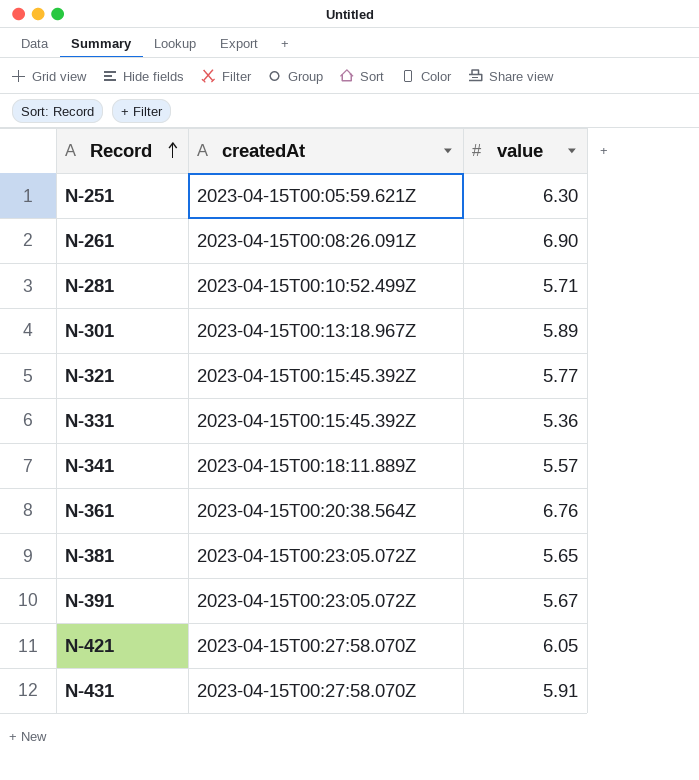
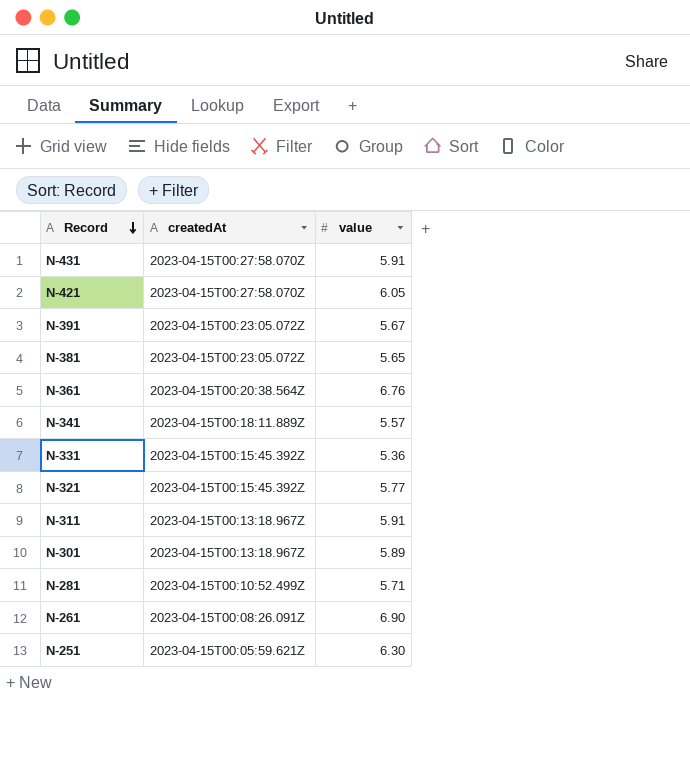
row order: Record ascending -> Record descending
row N-311: none -> 2023-04-15T00:13:18.967Z | 5.91

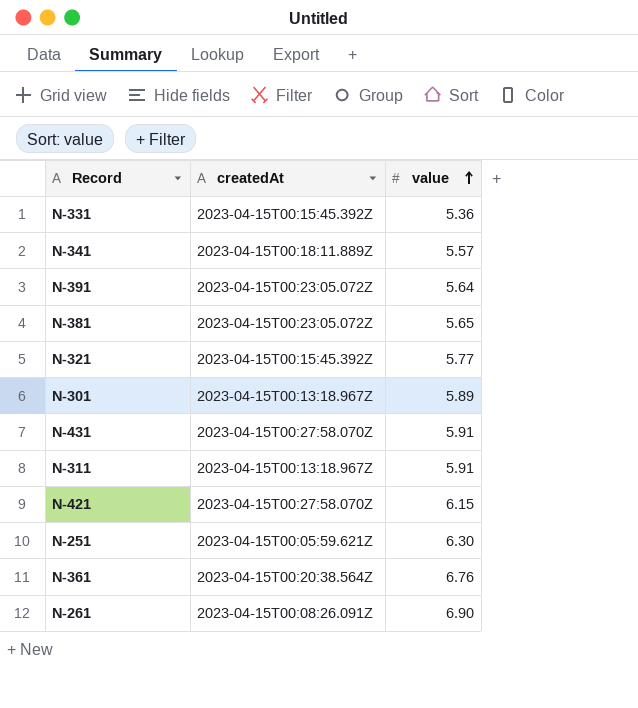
row order: Record descending -> value ascending
row N-281: 2023-04-15T00:10:52.499Z | 5.71 -> none
N-391 | value: 5.67 -> 5.64
N-421 | value: 6.05 -> 6.15

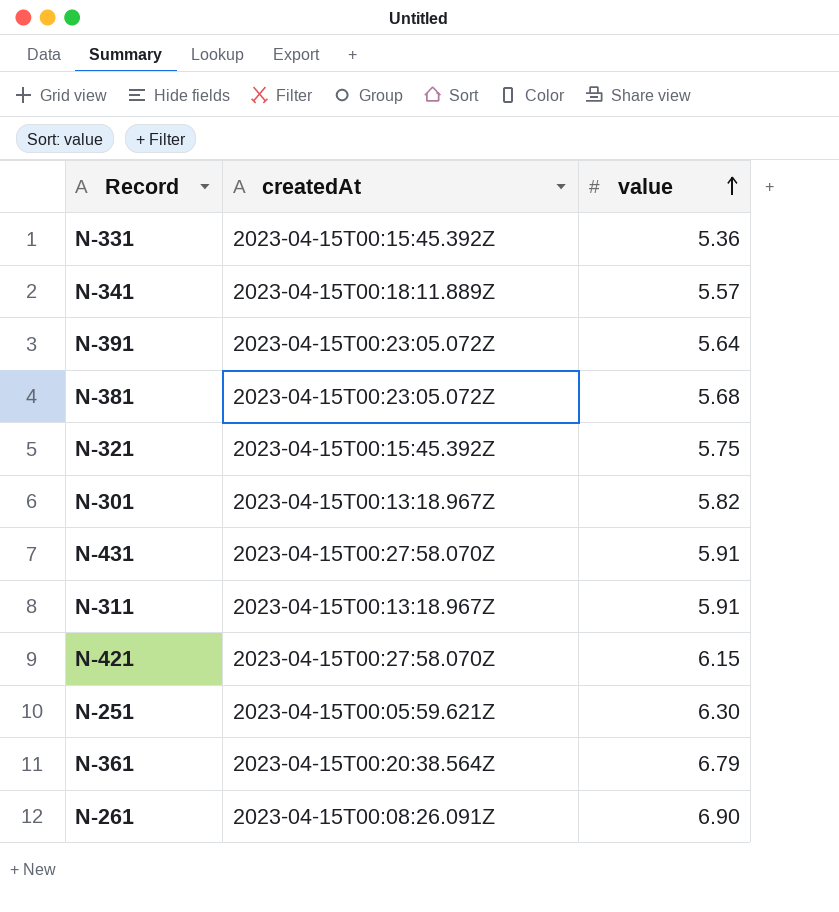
N-381 | value: 5.65 -> 5.68
N-321 | value: 5.77 -> 5.75
N-301 | value: 5.89 -> 5.82
N-361 | value: 6.76 -> 6.79

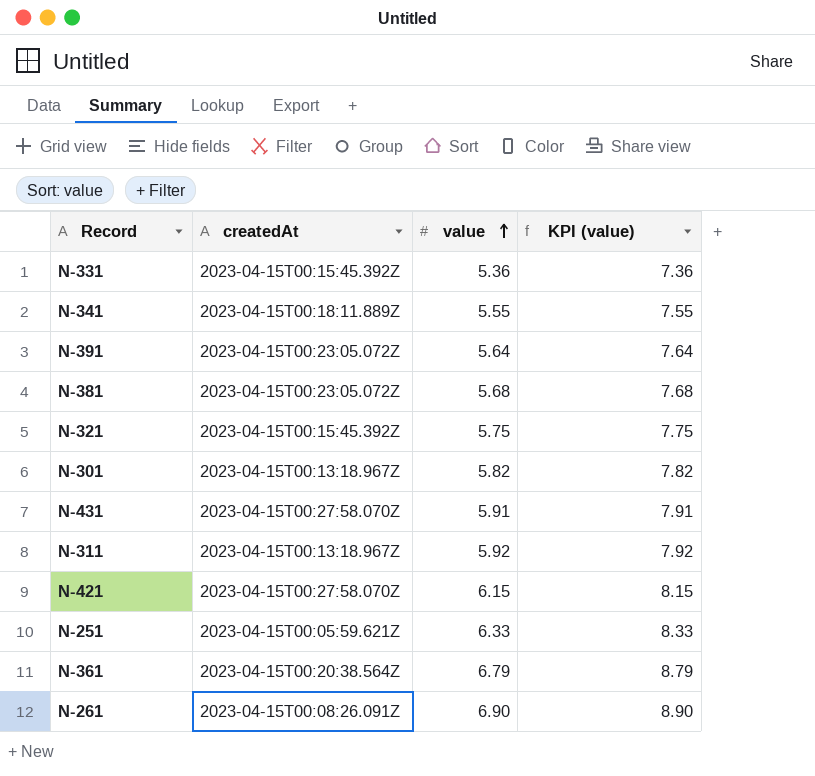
column KPI (value) | formula: none -> [value] + 2
N-341 | value: 5.57 -> 5.55
N-311 | value: 5.91 -> 5.92
N-251 | value: 6.30 -> 6.33

